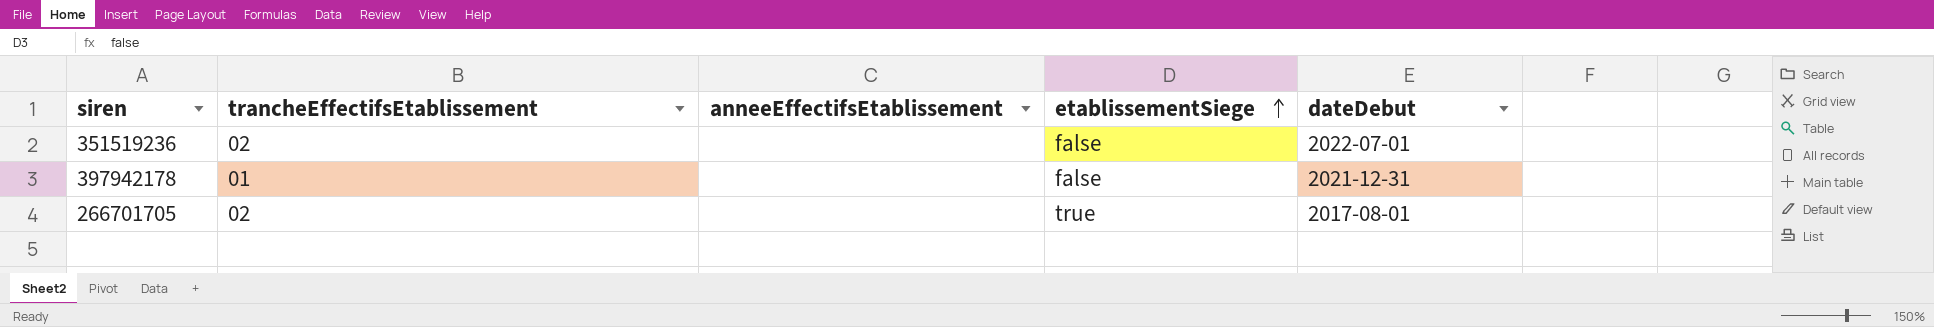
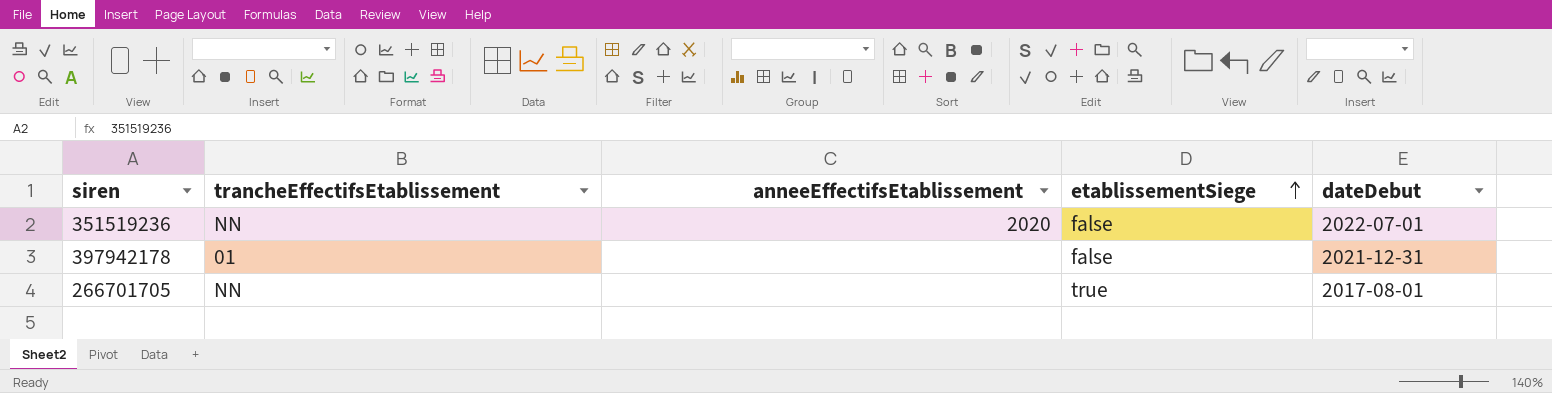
351519236 | trancheEffectifsEtablissement: 02 -> NN
351519236 | anneeEffectifsEtablissement: none -> 2020
266701705 | trancheEffectifsEtablissement: 02 -> NN

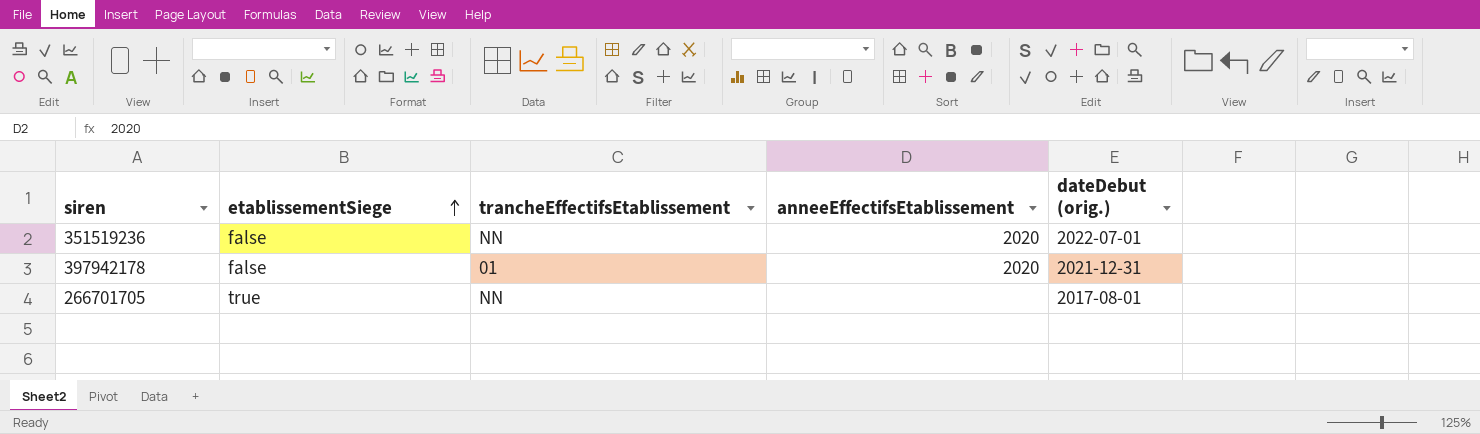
column etablissementSiege | position: 4 -> 2
column name: dateDebut -> dateDebut (orig.)
397942178 | anneeEffectifsEtablissement: none -> 2020

